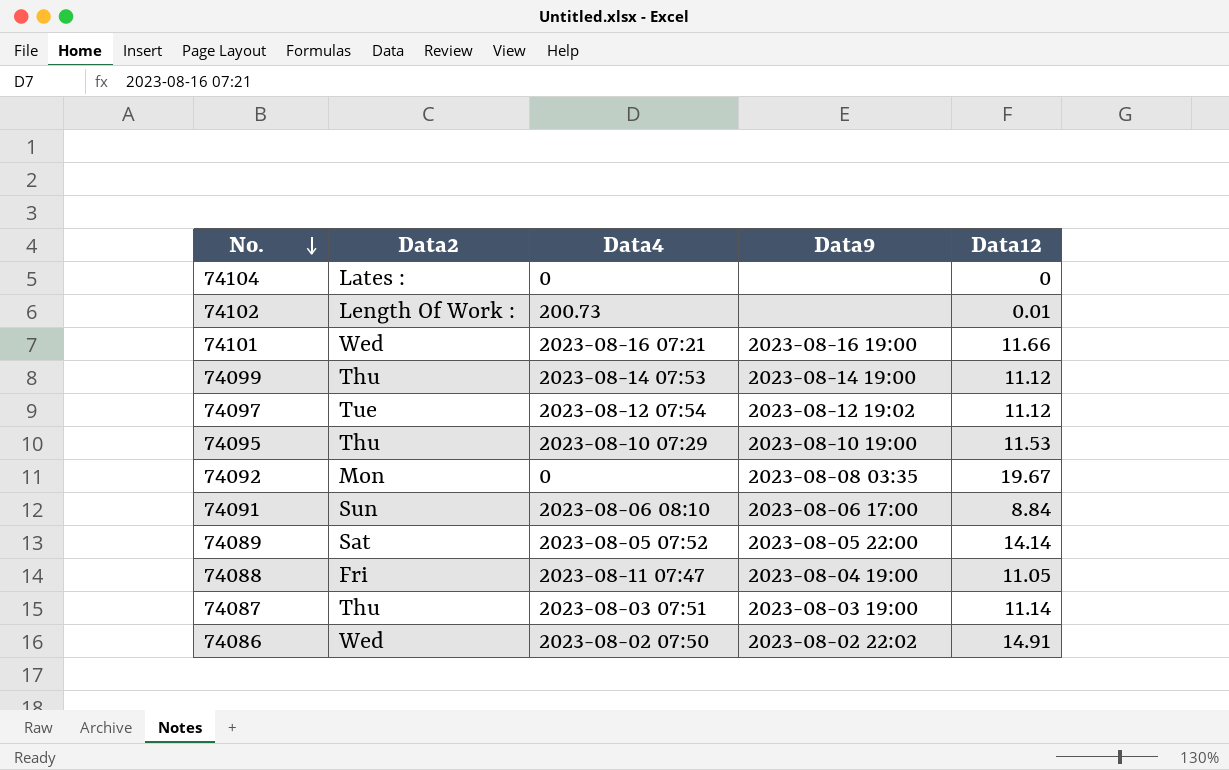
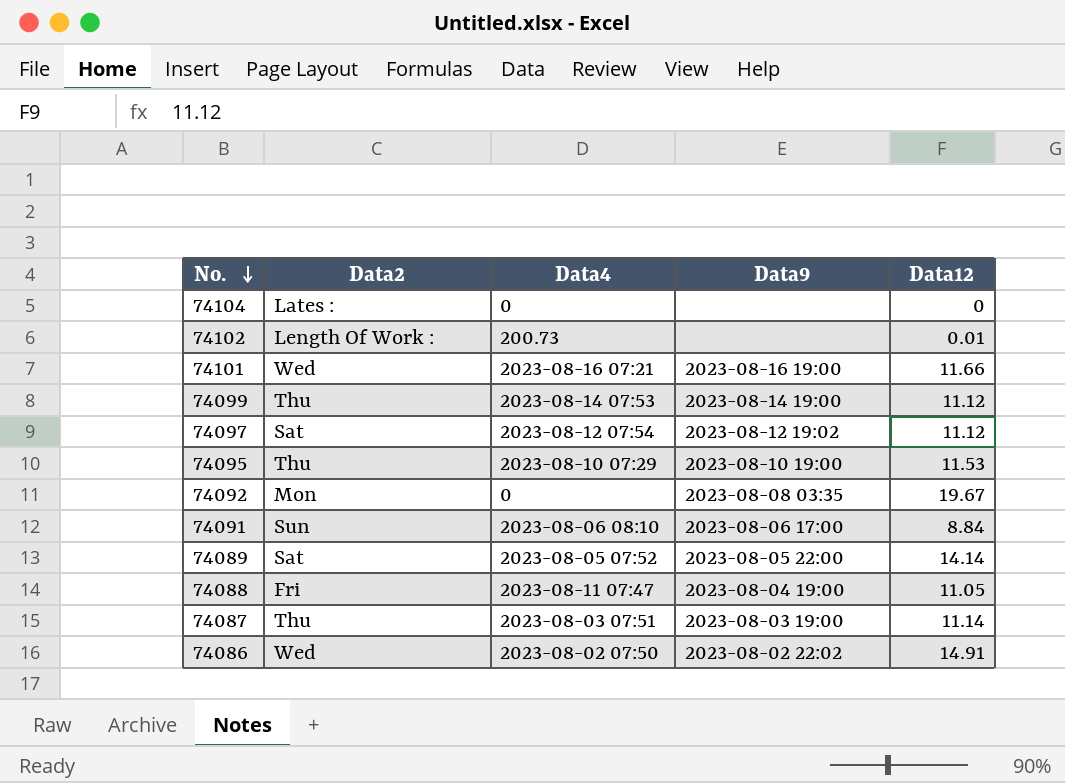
74097 | Data2: Tue -> Sat

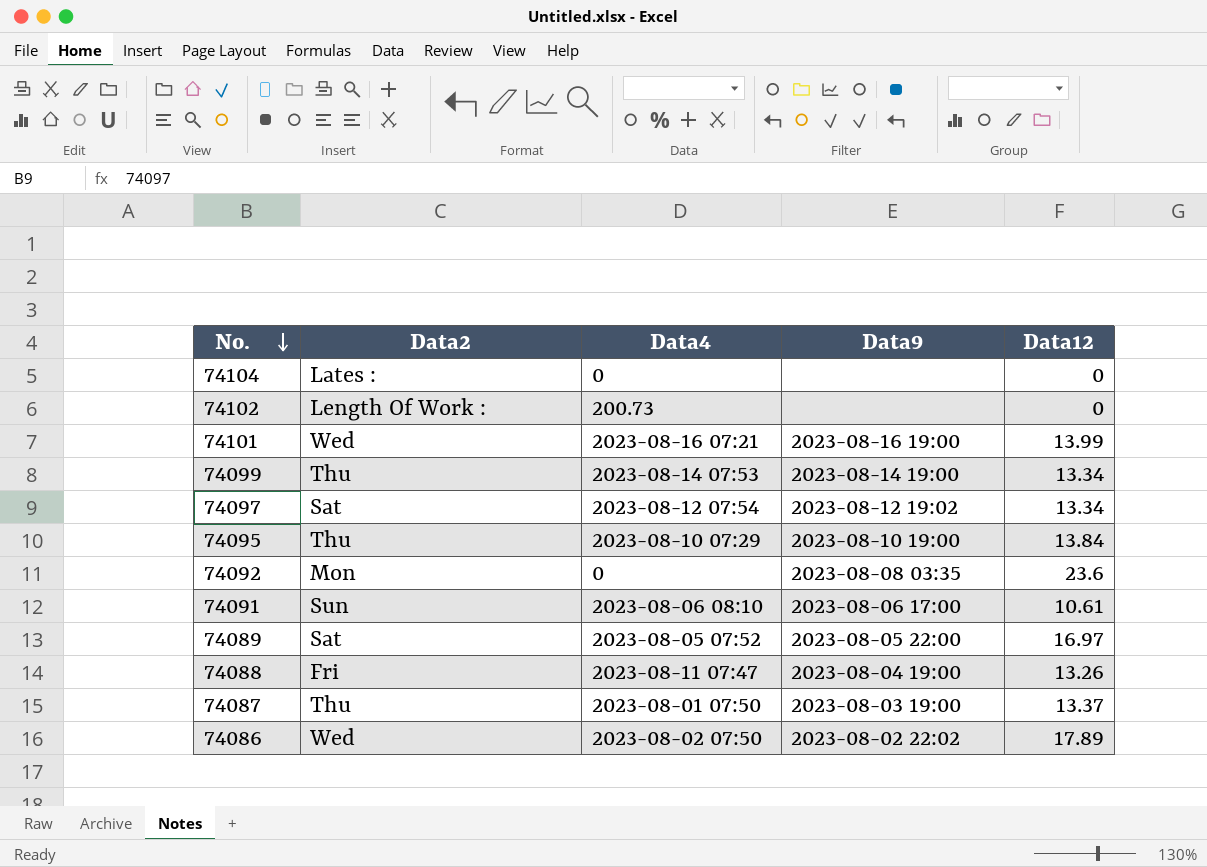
74102 | Data12: 0.01 -> 0
74101 | Data12: 11.66 -> 13.99
74099 | Data12: 11.12 -> 13.34
74097 | Data12: 11.12 -> 13.34
74095 | Data12: 11.53 -> 13.84
74092 | Data12: 19.67 -> 23.6
74091 | Data12: 8.84 -> 10.61
74089 | Data12: 14.14 -> 16.97
74088 | Data12: 11.05 -> 13.26
74087 | Data4: 2023-08-03 07:51 -> 2023-08-01 07:50
74087 | Data12: 11.14 -> 13.37
74086 | Data12: 14.91 -> 17.89

